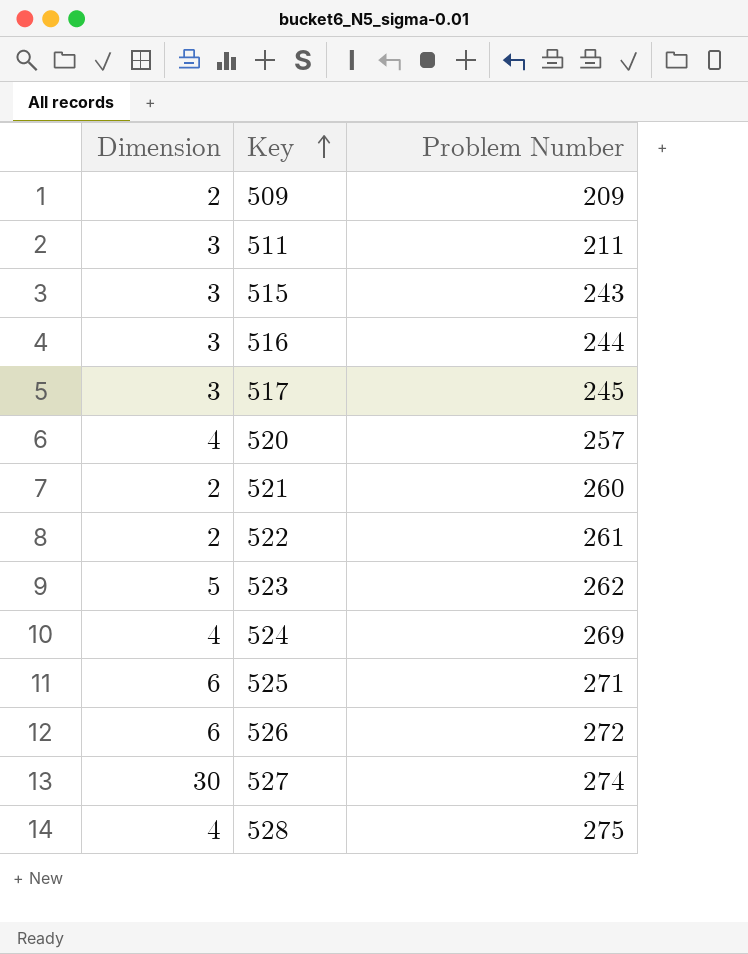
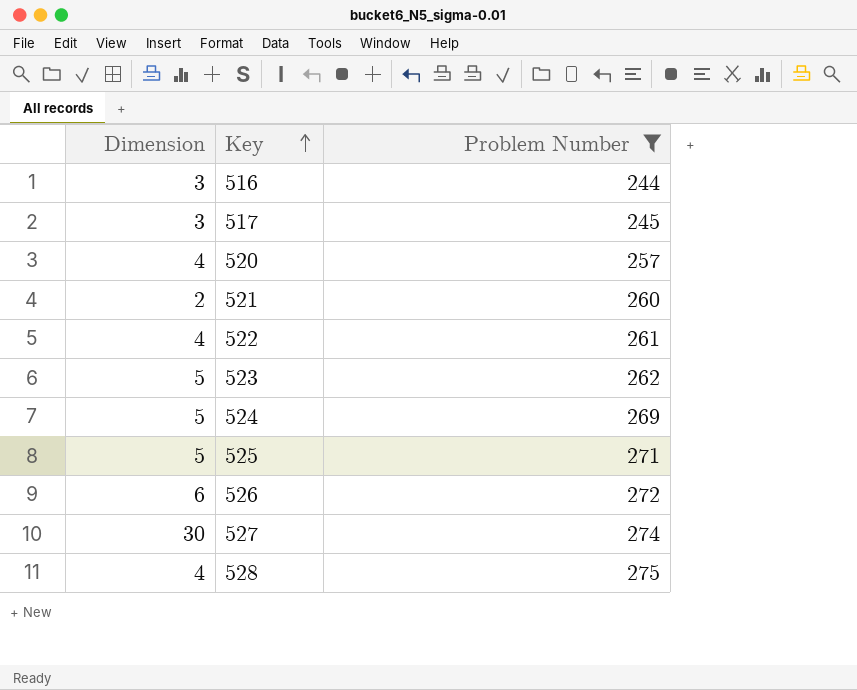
filter: none -> Problem Number >= 244
522 | Dimension: 2 -> 4
524 | Dimension: 4 -> 5
525 | Dimension: 6 -> 5

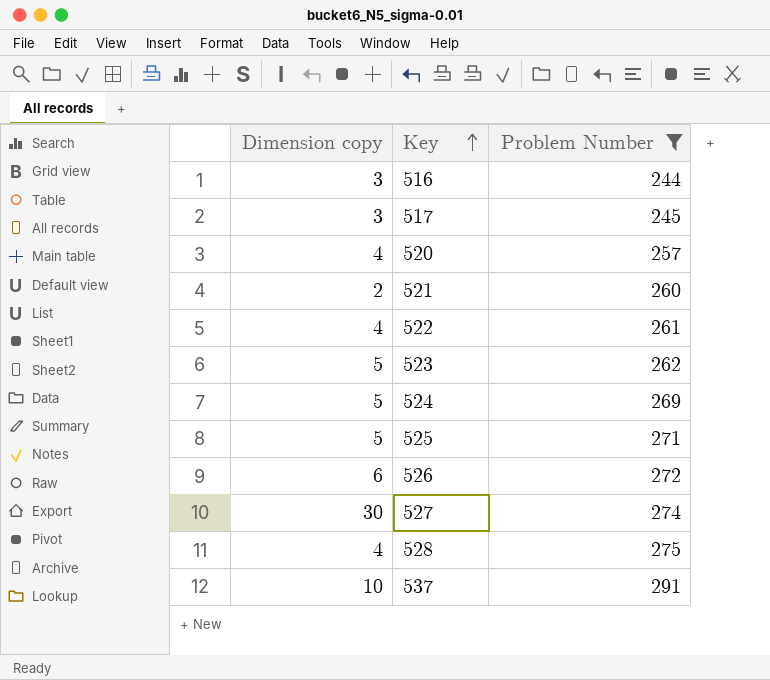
column name: Dimension -> Dimension copy
row 537: none -> 10 | 291

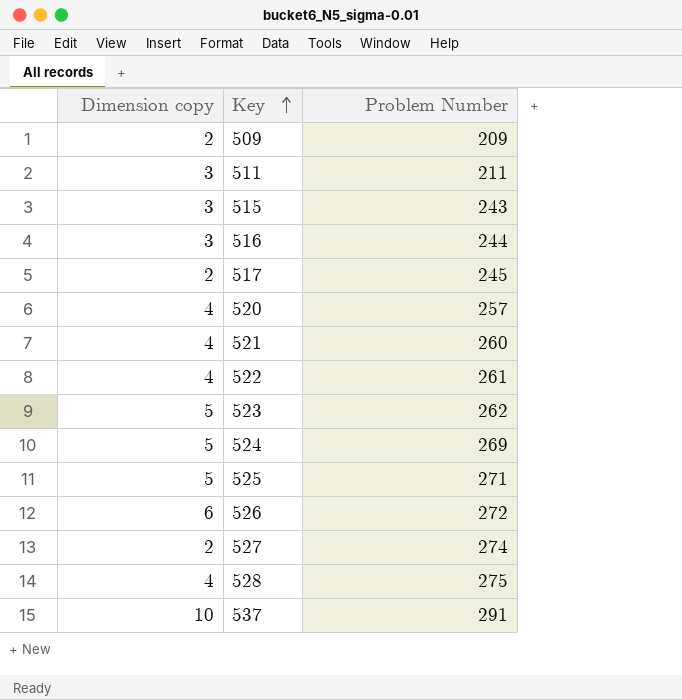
filter: Problem Number >= 244 -> none
517 | Dimension copy: 3 -> 2
521 | Dimension copy: 2 -> 4
527 | Dimension copy: 30 -> 2

